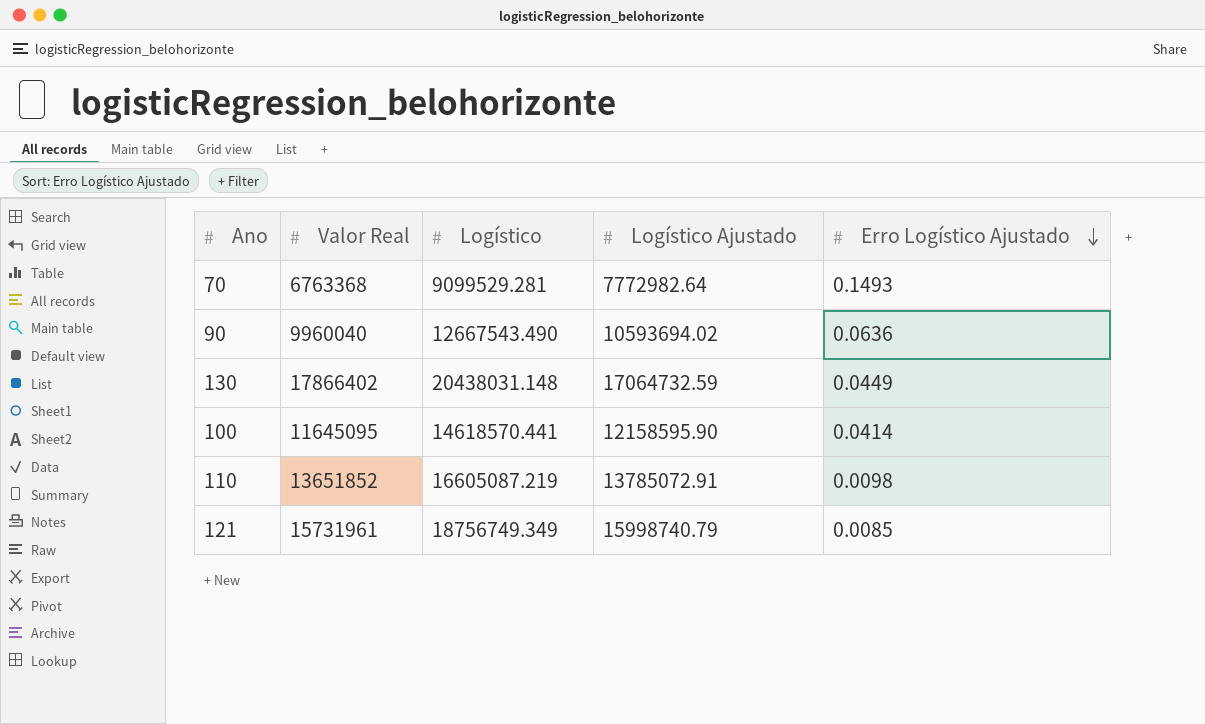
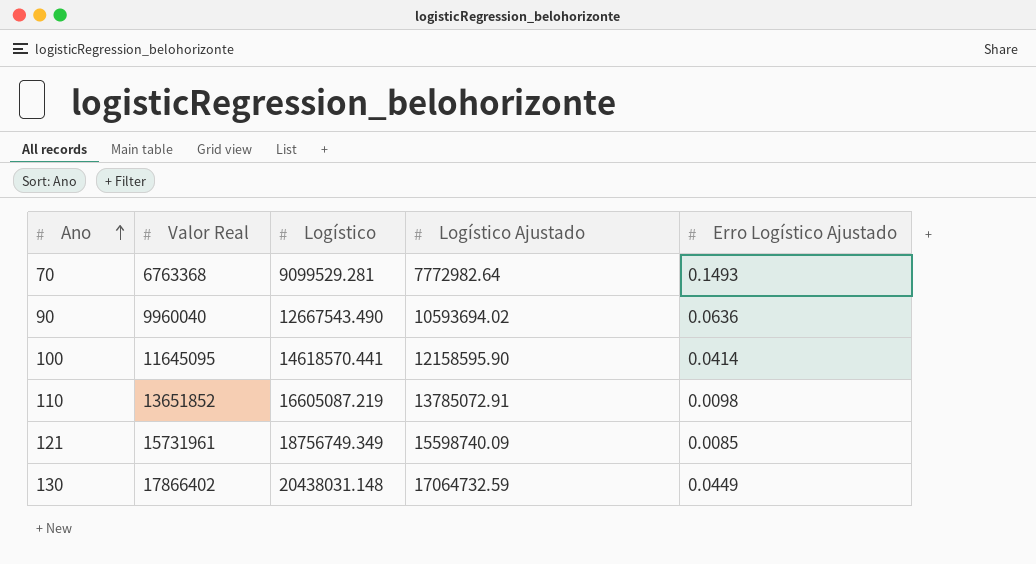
row order: Erro Logístico Ajustado descending -> Ano ascending
121 | Logístico Ajustado: 15998740.79 -> 15598740.09

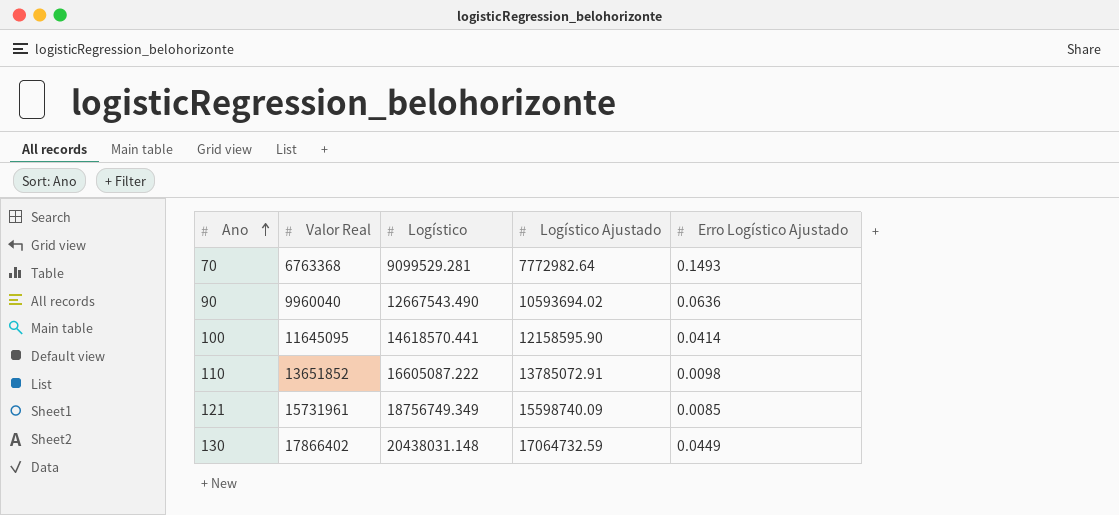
110 | Logístico: 16605087.219 -> 16605087.222

